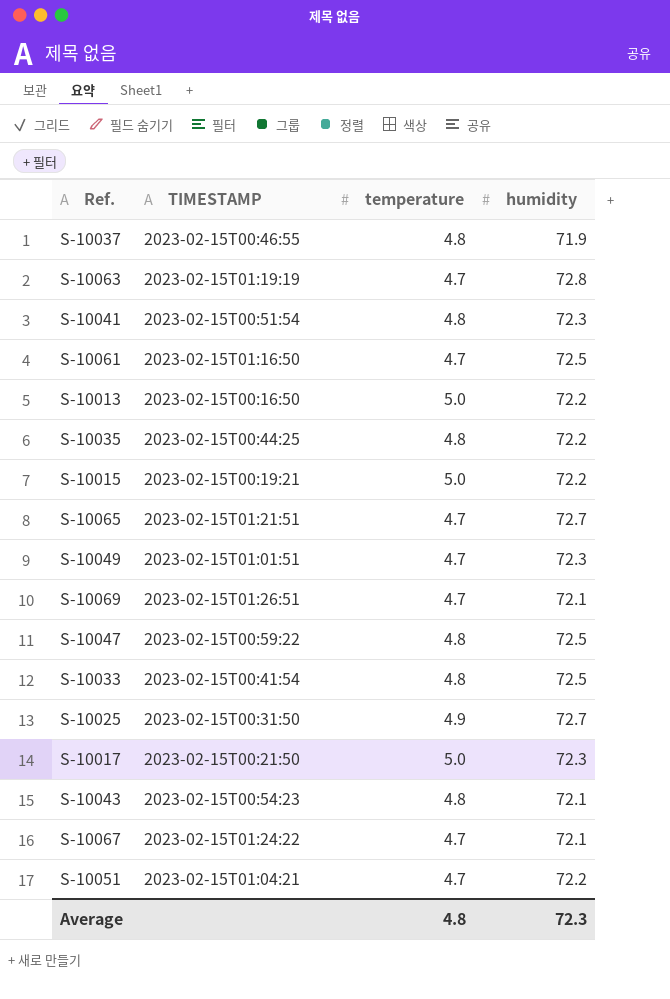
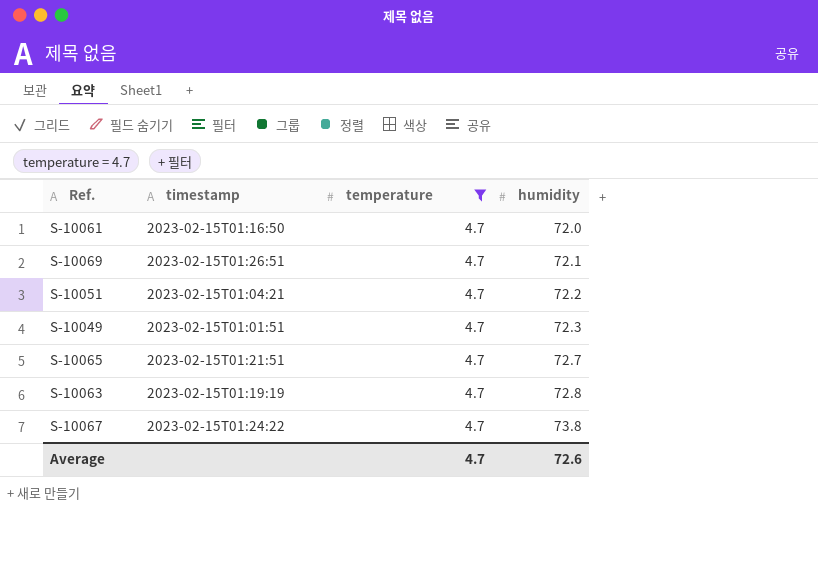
filter: none -> temperature = 4.7
row order: none -> humidity ascending
column name: TIMESTAMP -> timestamp
S-10061 | humidity: 72.5 -> 72.0
S-10067 | humidity: 72.1 -> 73.8
Average | temperature: 4.8 -> 4.7
Average | humidity: 72.3 -> 72.6

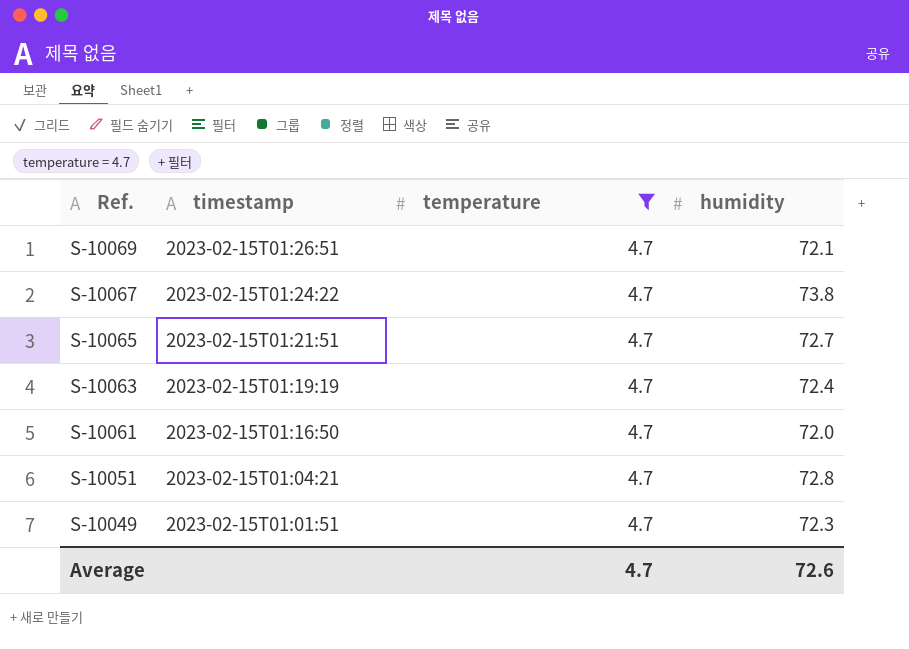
row order: humidity ascending -> Ref. descending
S-10063 | humidity: 72.8 -> 72.4
S-10051 | humidity: 72.2 -> 72.8

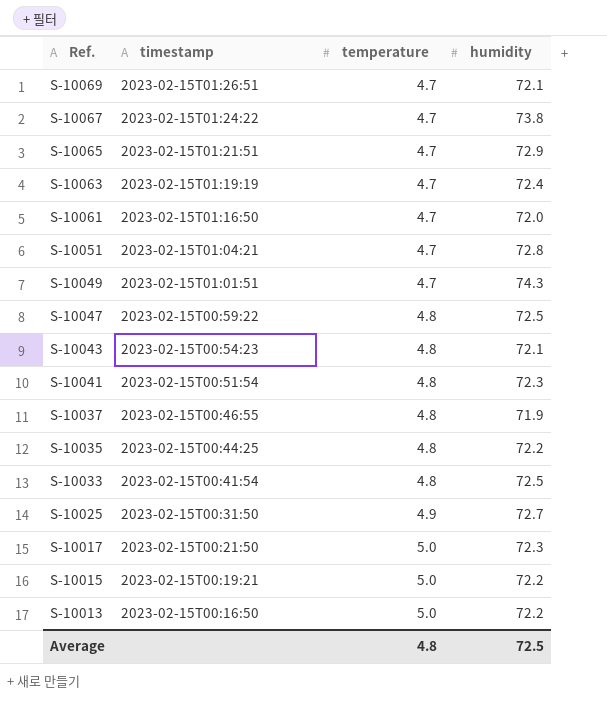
filter: temperature = 4.7 -> none
S-10065 | humidity: 72.7 -> 72.9
S-10049 | humidity: 72.3 -> 74.3
Average | temperature: 4.7 -> 4.8
Average | humidity: 72.6 -> 72.5

